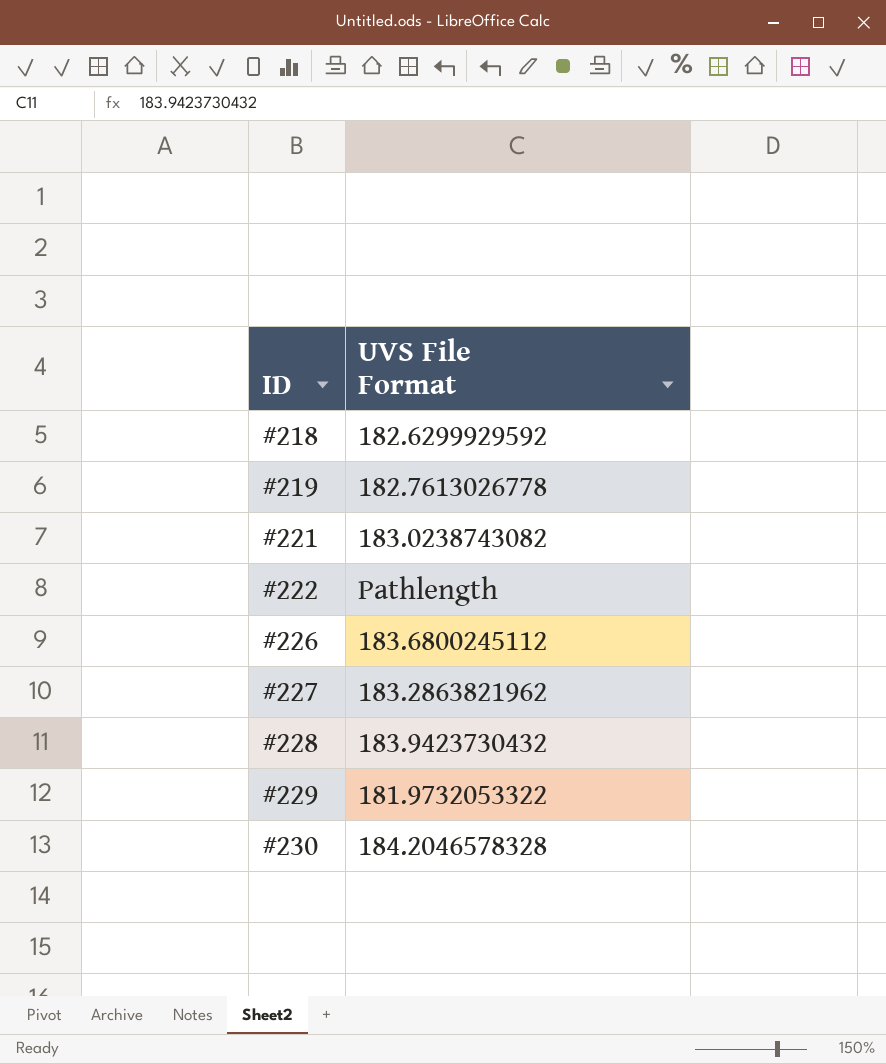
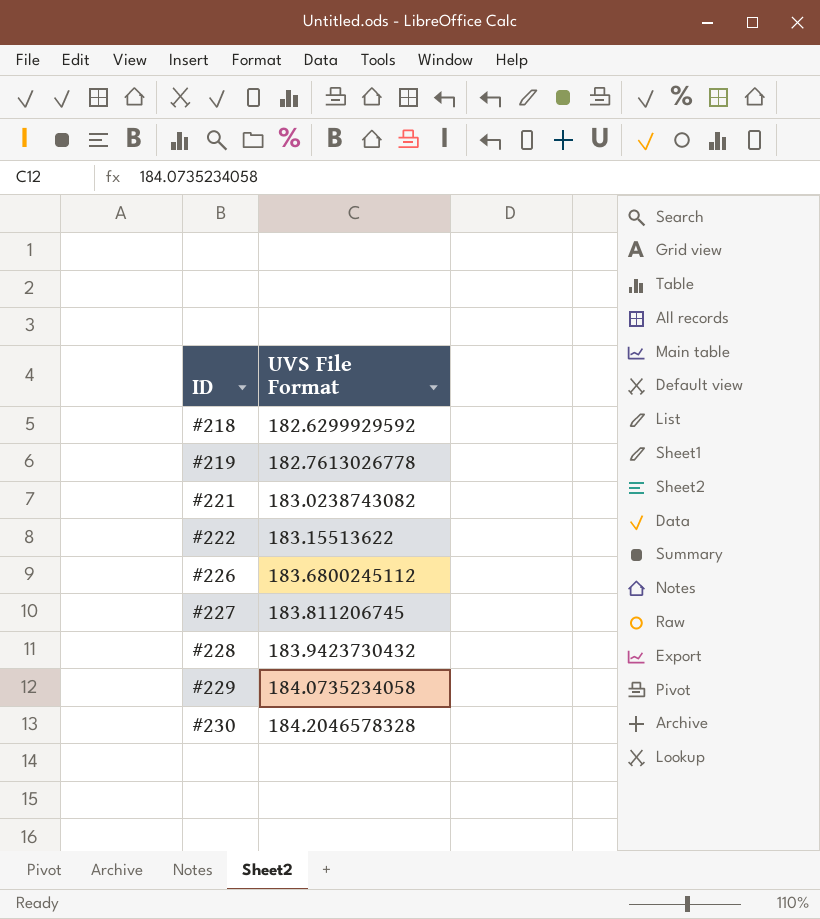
#222 | UVS File Format: Pathlength -> 183.15513622
#227 | UVS File Format: 183.2863821962 -> 183.811206745
#229 | UVS File Format: 181.9732053322 -> 184.0735234058

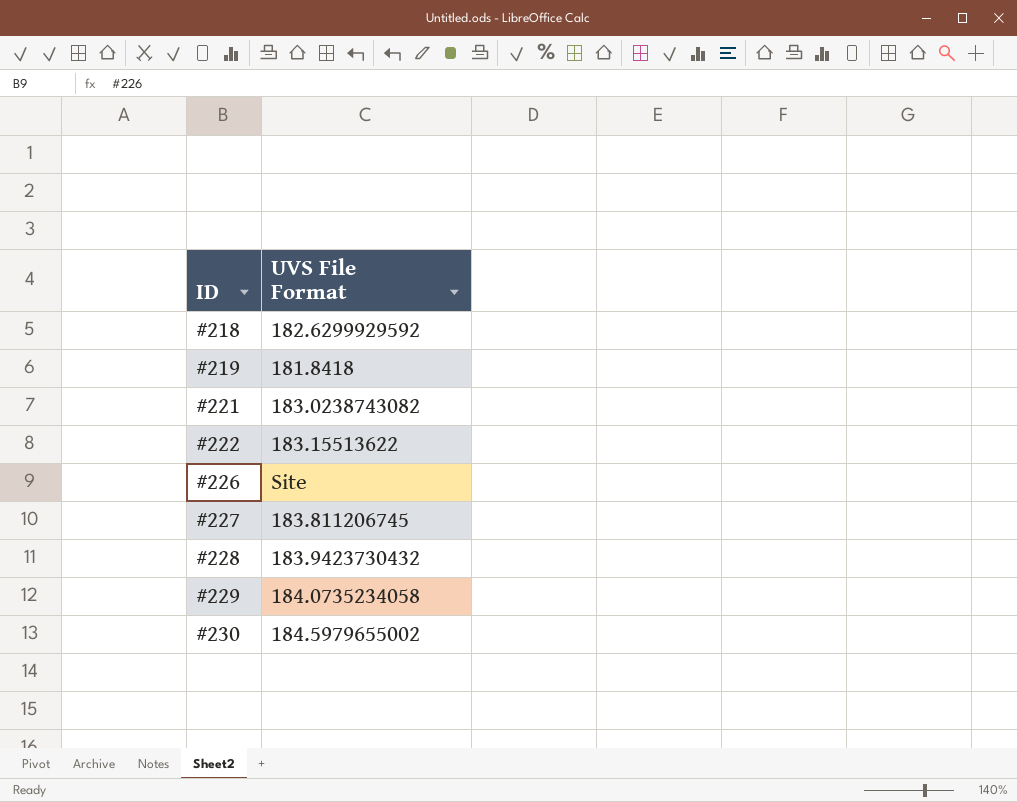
#219 | UVS File Format: 182.7613026778 -> 181.8418
#226 | UVS File Format: 183.6800245112 -> Site
#230 | UVS File Format: 184.2046578328 -> 184.5979655002

